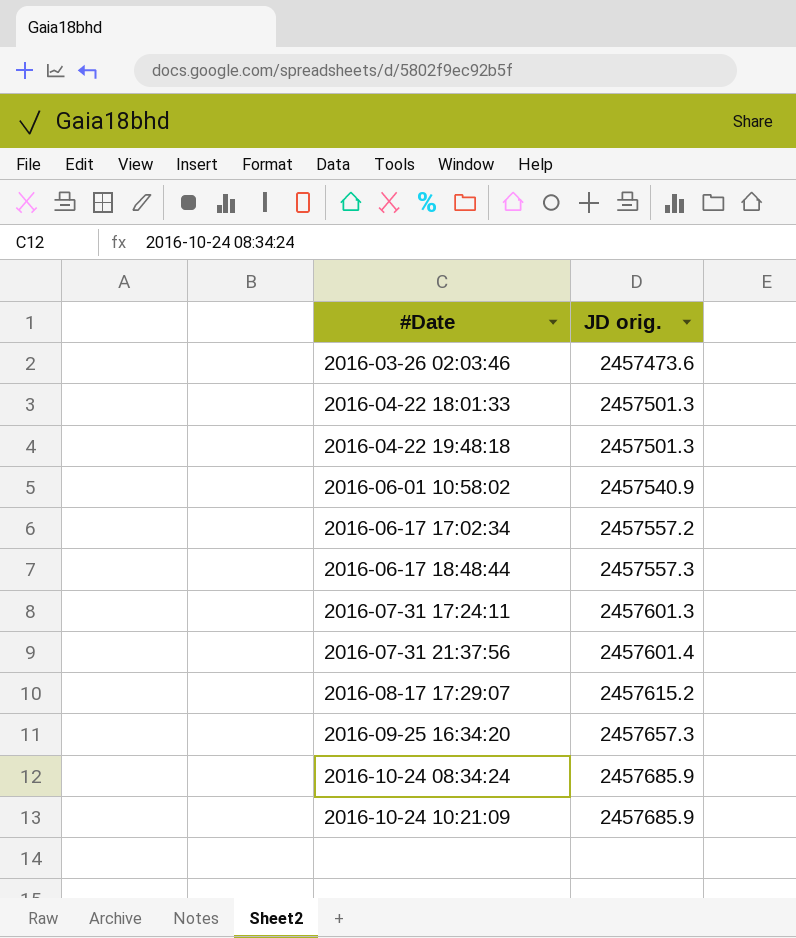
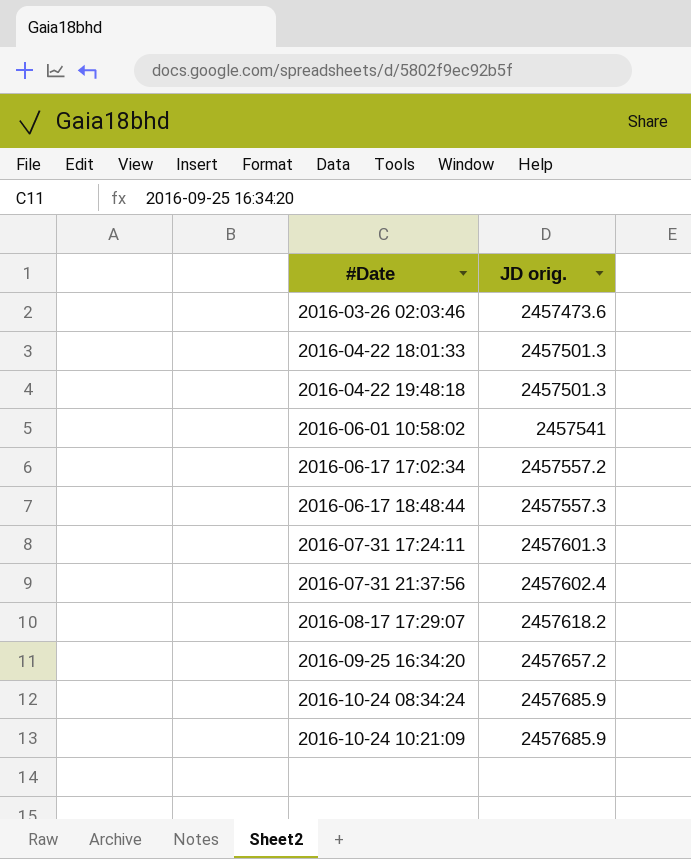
2016-06-01 10:58:02 | JD orig.: 2457540.9 -> 2457541
2016-07-31 21:37:56 | JD orig.: 2457601.4 -> 2457602.4
2016-08-17 17:29:07 | JD orig.: 2457615.2 -> 2457618.2
2016-09-25 16:34:20 | JD orig.: 2457657.3 -> 2457657.2

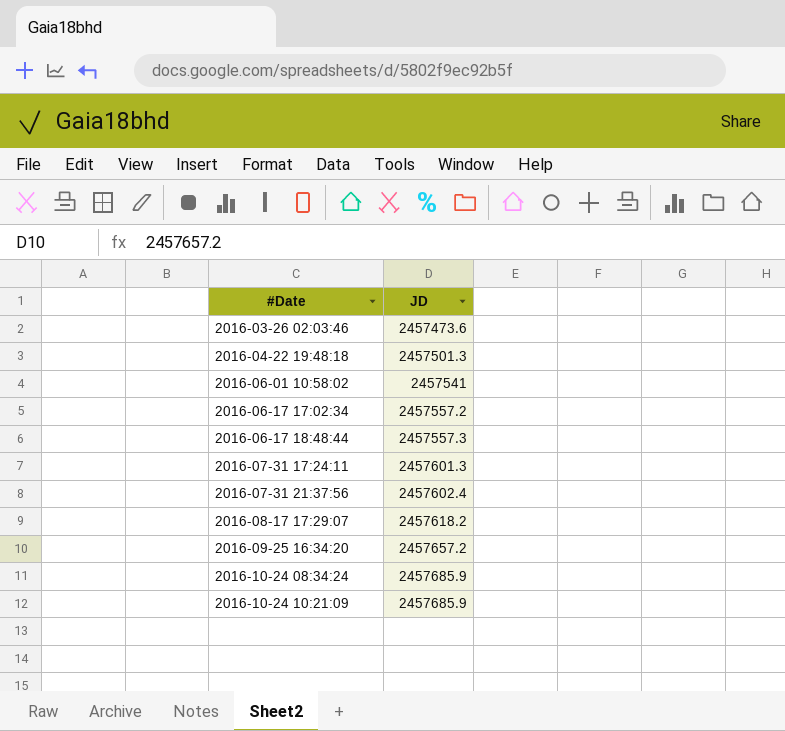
column name: JD orig. -> JD
row 2016-04-22 18:01:33: 2457501.3 -> none

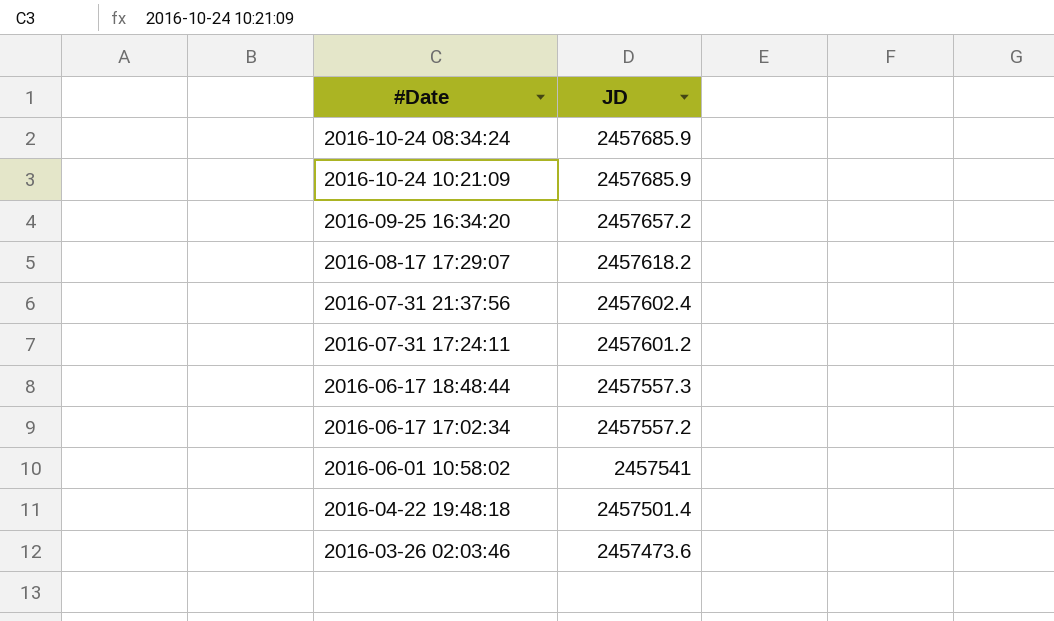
row order: #Date ascending -> JD descending
2016-07-31 17:24:11 | JD: 2457601.3 -> 2457601.2
2016-04-22 19:48:18 | JD: 2457501.3 -> 2457501.4

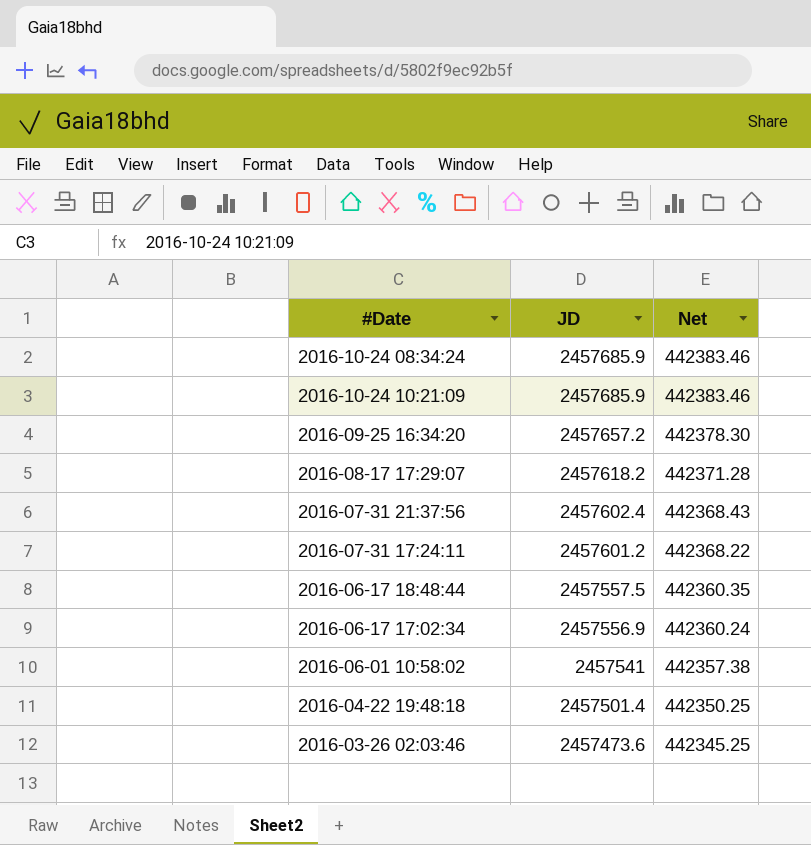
column Net | formula: none -> [JD] * 0.18
2016-06-17 18:48:44 | JD: 2457557.3 -> 2457557.5
2016-06-17 17:02:34 | JD: 2457557.2 -> 2457556.9

